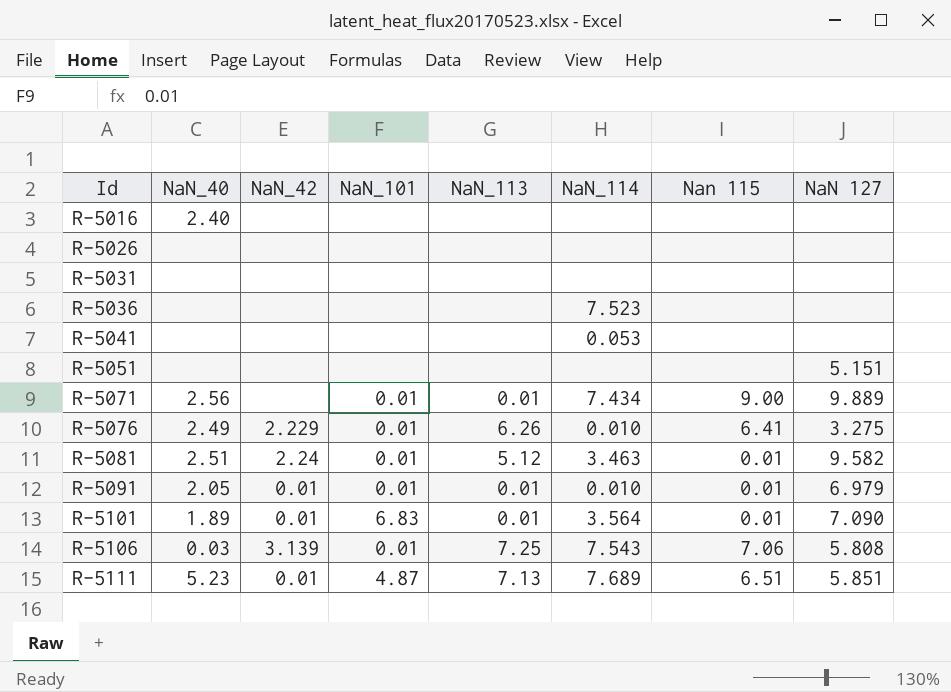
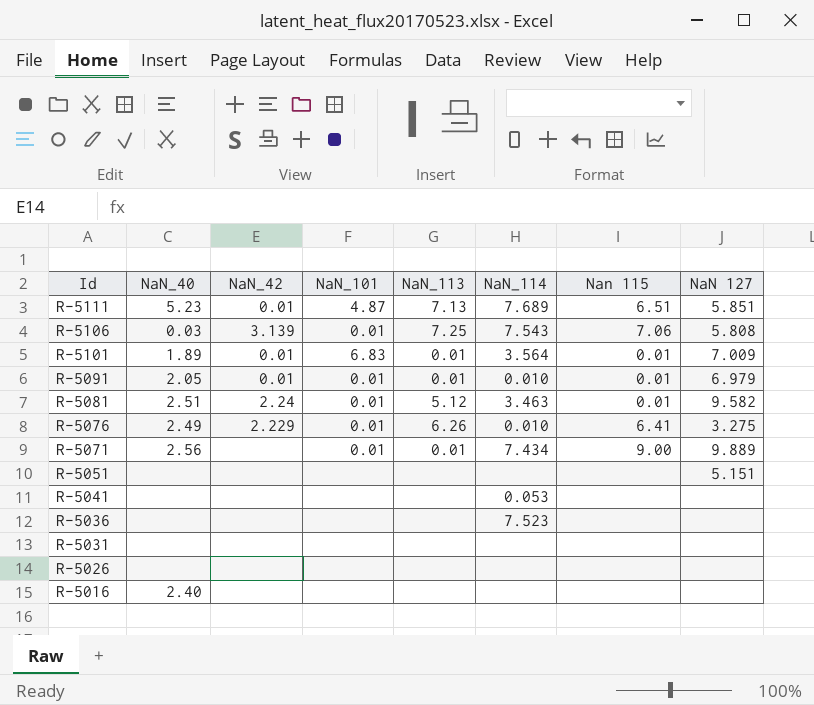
row order: Id ascending -> Id descending
R-5101 | NaN 127: 7.090 -> 7.009

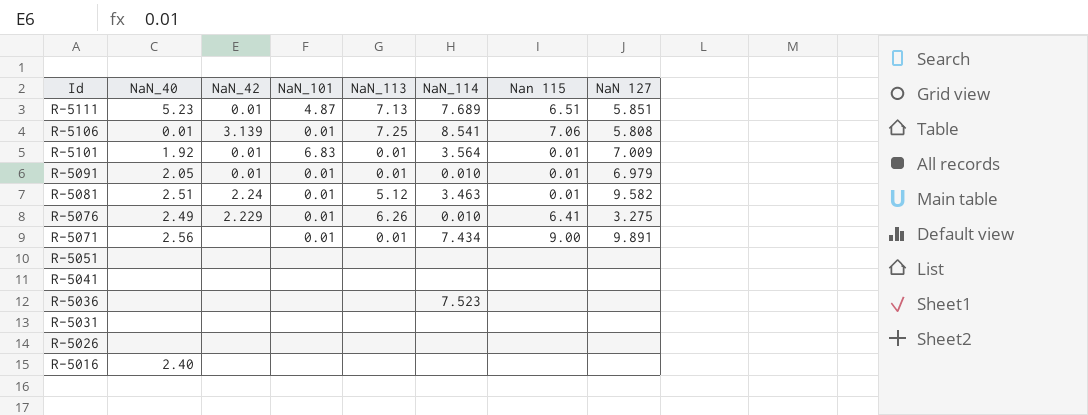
R-5106 | NaN_40: 0.03 -> 0.01
R-5106 | NaN_114: 7.543 -> 8.541
R-5101 | NaN_40: 1.89 -> 1.92
R-5071 | NaN 127: 9.889 -> 9.891
R-5051 | NaN 127: 5.151 -> none
R-5041 | NaN_114: 0.053 -> none

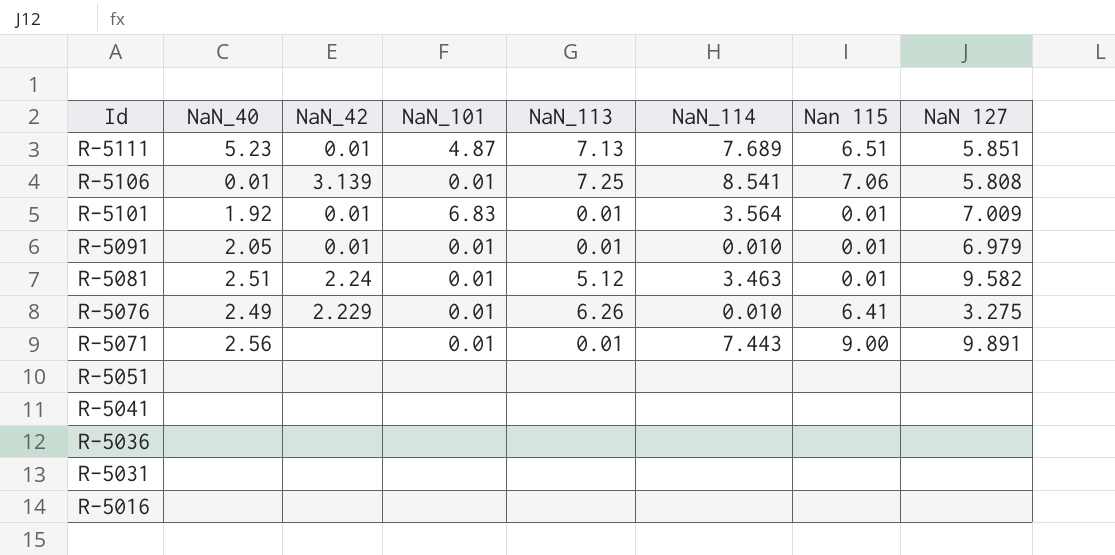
row R-5026: none | none | none | none | none | none | none -> none
R-5071 | NaN_114: 7.434 -> 7.443
R-5036 | NaN_114: 7.523 -> none
R-5016 | NaN_40: 2.40 -> none

